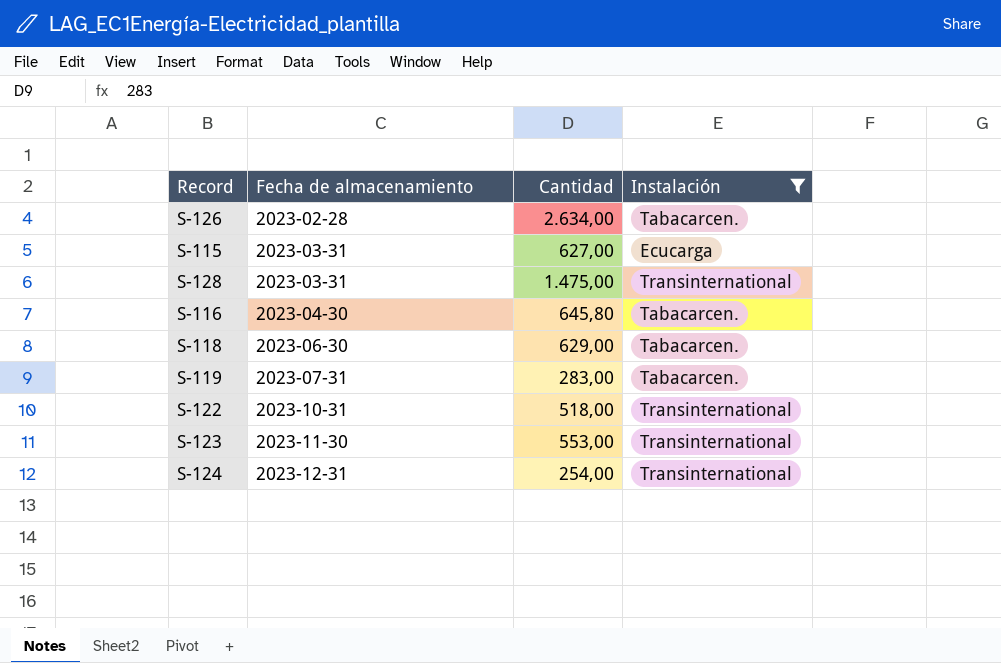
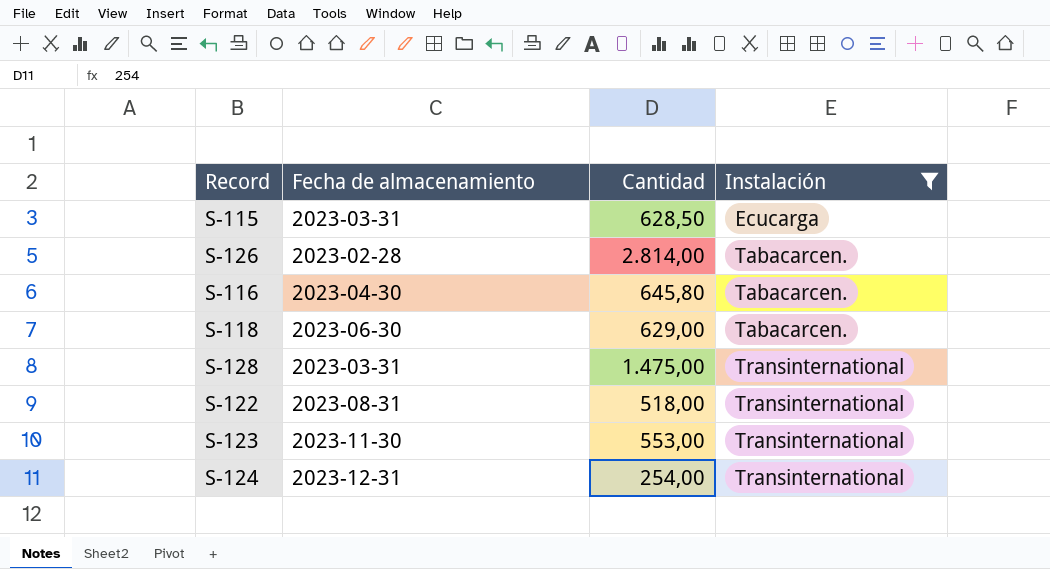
row order: Fecha de almacenamiento ascending -> Instalación ascending
row S-119: 2023-07-31 | 283,00 | Tabacarcen. -> none
S-115 | Cantidad: 627,00 -> 628,50
S-126 | Cantidad: 2.634,00 -> 2.814,00
S-122 | Fecha de almacenamiento: 2023-10-31 -> 2023-08-31

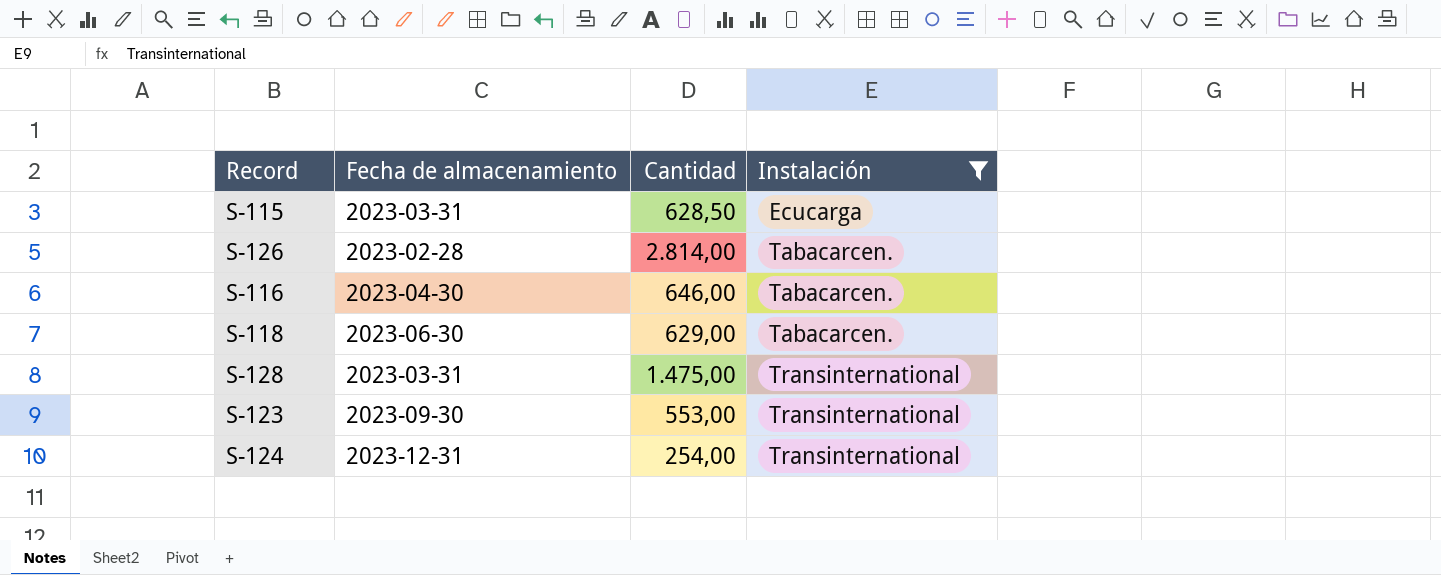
row S-122: 2023-08-31 | 518,00 | Transinternational -> none
S-116 | Cantidad: 645,80 -> 646,00
S-123 | Fecha de almacenamiento: 2023-11-30 -> 2023-09-30

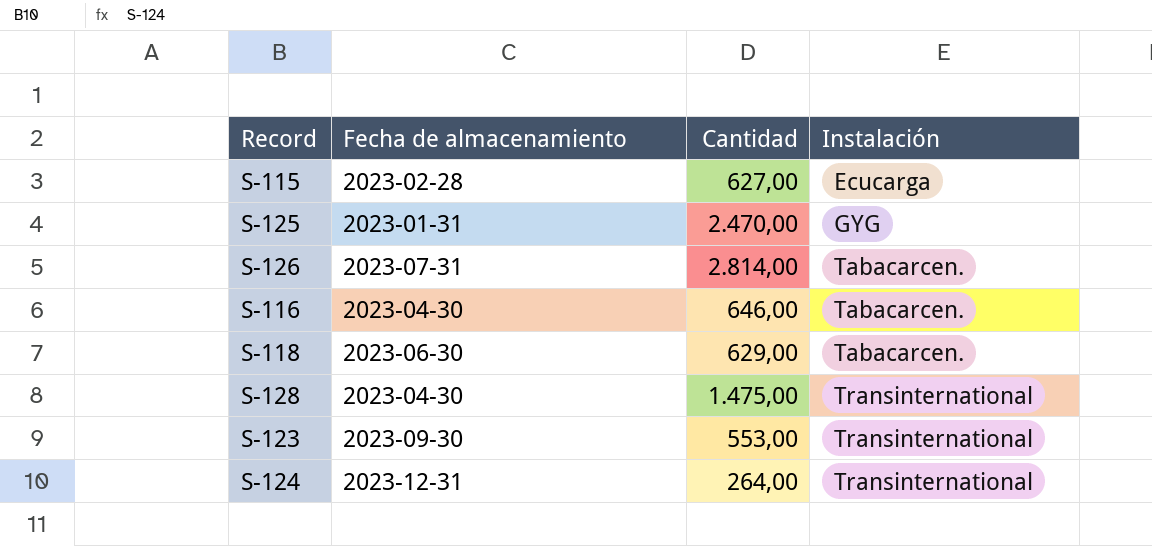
filter: Instalación != GYG -> none
S-115 | Fecha de almacenamiento: 2023-03-31 -> 2023-02-28
S-115 | Cantidad: 628,50 -> 627,00
S-126 | Fecha de almacenamiento: 2023-02-28 -> 2023-07-31
S-128 | Fecha de almacenamiento: 2023-03-31 -> 2023-04-30
S-124 | Cantidad: 254,00 -> 264,00

